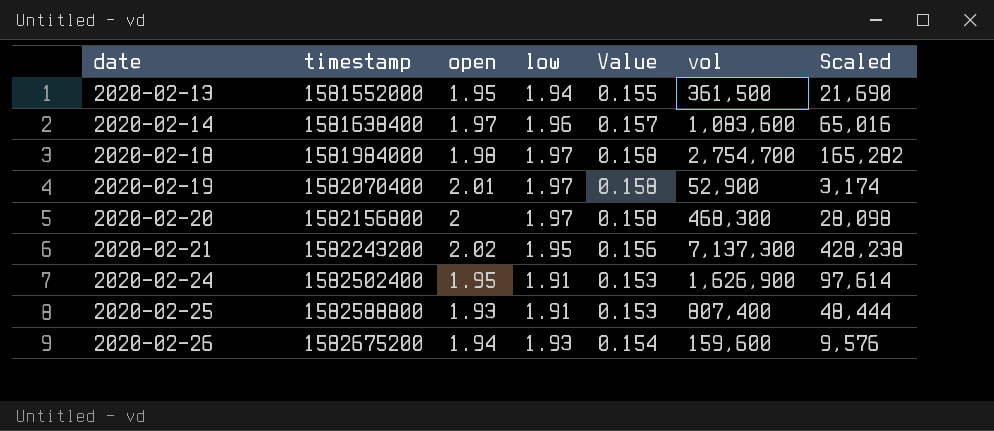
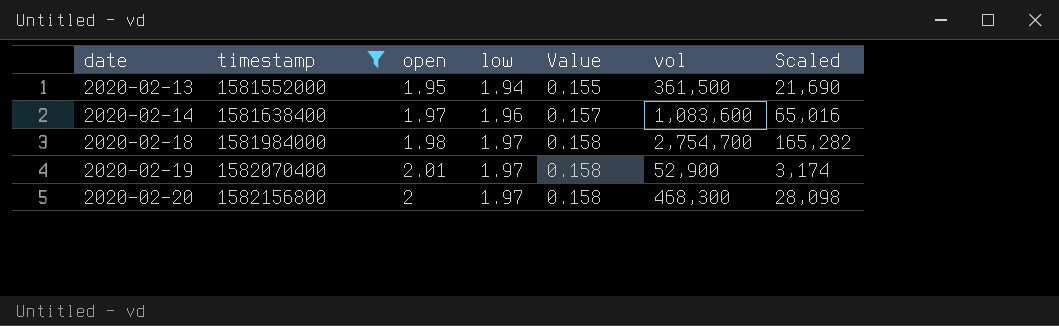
filter: none -> timestamp <= 1582156800

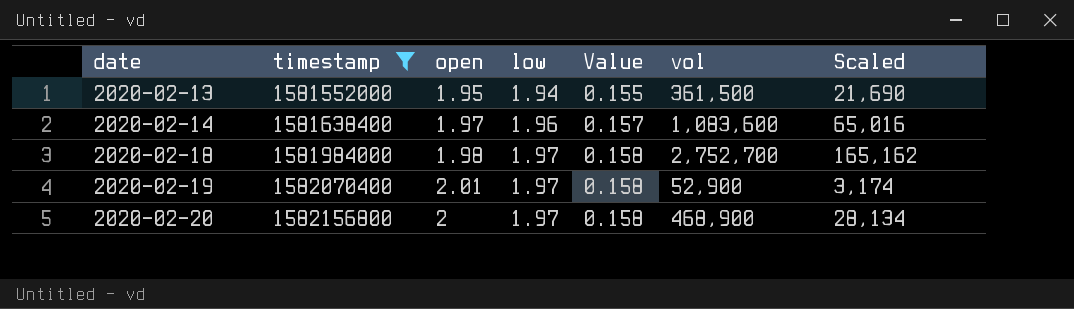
2020-02-18 | vol: 2,754,700 -> 2,752,700
2020-02-18 | Scaled: 165,282 -> 165,162
2020-02-20 | vol: 468,300 -> 468,900
2020-02-20 | Scaled: 28,098 -> 28,134

